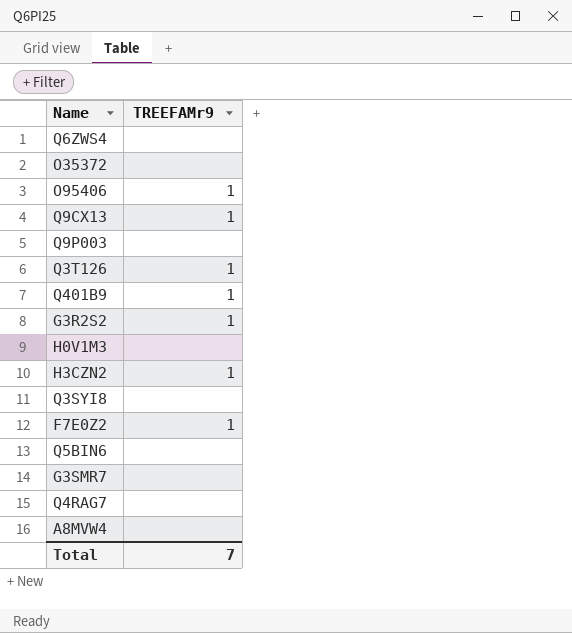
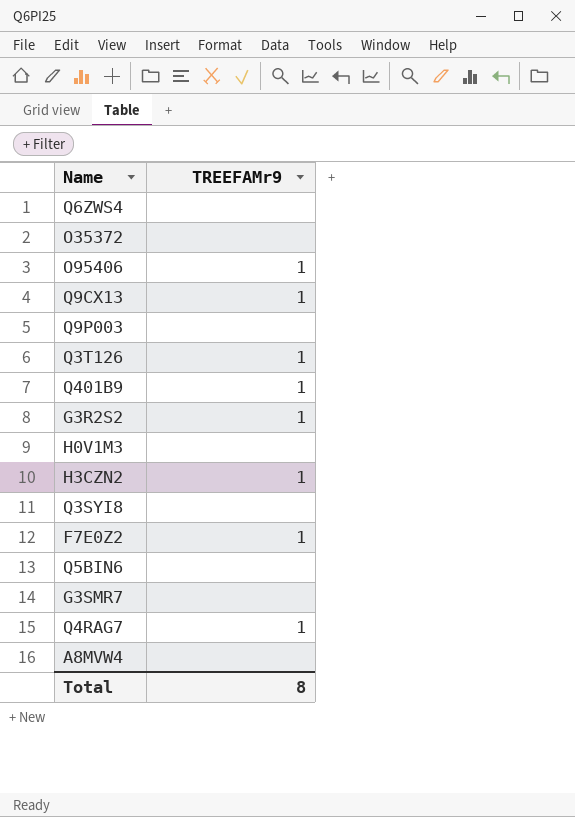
Q4RAG7 | TREEFAMr9: none -> 1
Total | TREEFAMr9: 7 -> 8

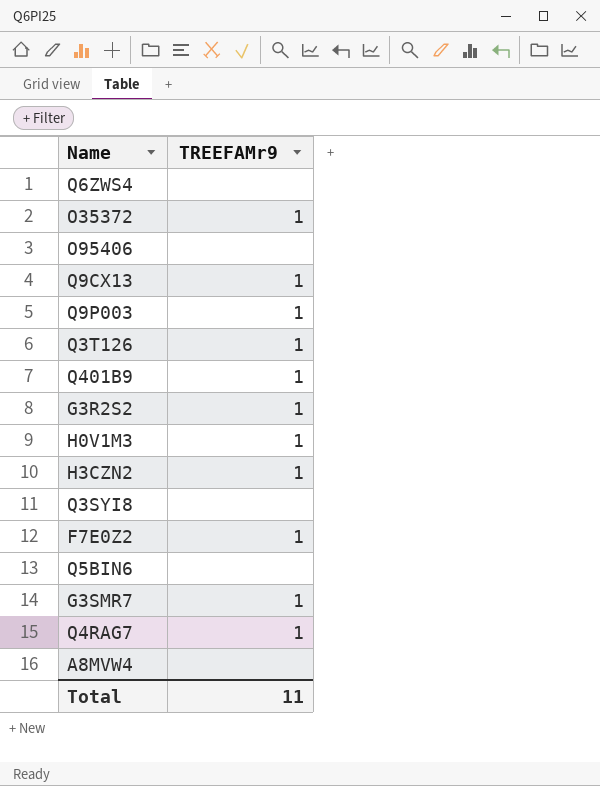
O35372 | TREEFAMr9: none -> 1
O95406 | TREEFAMr9: 1 -> none
Q9P003 | TREEFAMr9: none -> 1
H0V1M3 | TREEFAMr9: none -> 1
G3SMR7 | TREEFAMr9: none -> 1
Total | TREEFAMr9: 8 -> 11

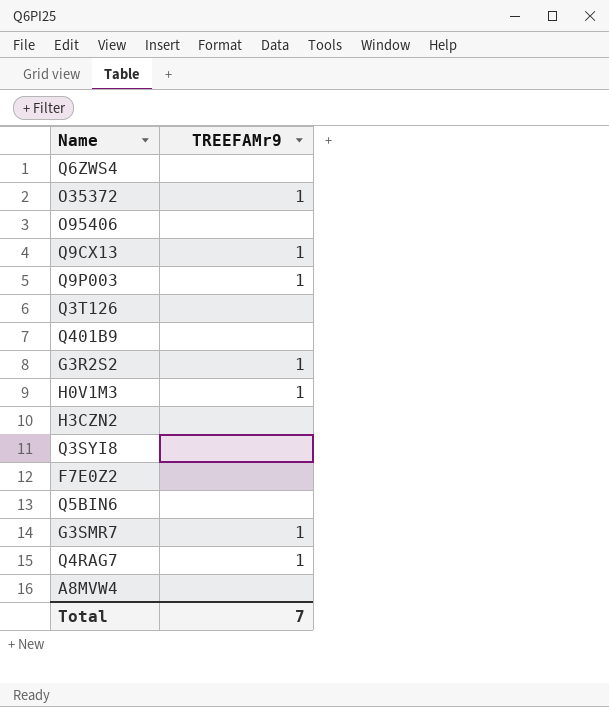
Q3T126 | TREEFAMr9: 1 -> none
Q401B9 | TREEFAMr9: 1 -> none
H3CZN2 | TREEFAMr9: 1 -> none
F7E0Z2 | TREEFAMr9: 1 -> none
Total | TREEFAMr9: 11 -> 7

